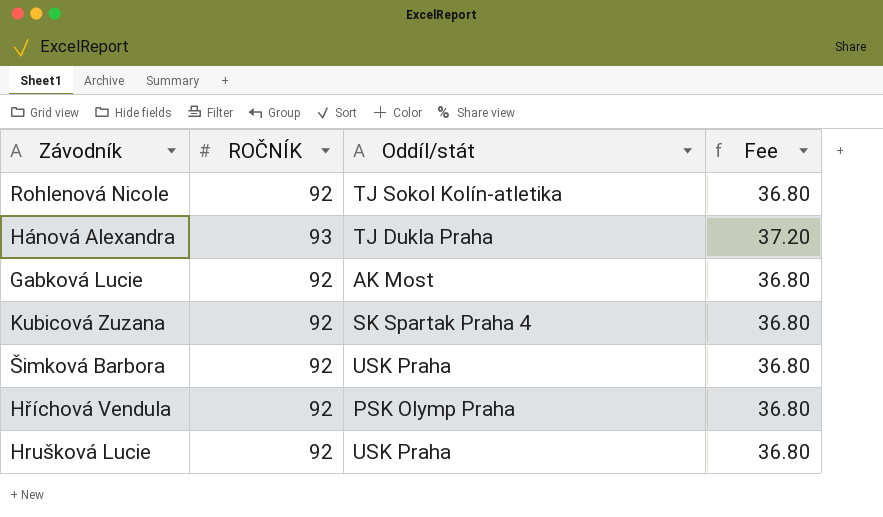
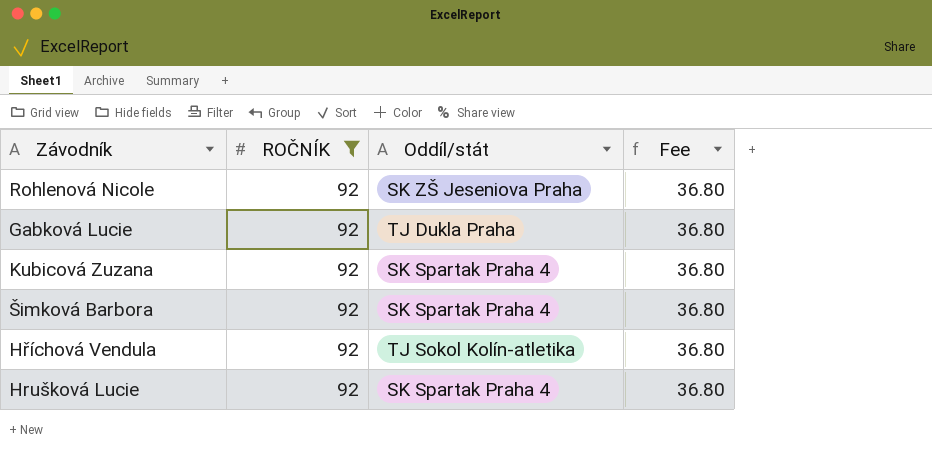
filter: none -> ROČNÍK = 92
Rohlenová Nicole | Oddíl/stát: TJ Sokol Kolín-atletika -> SK ZŠ Jeseniova Praha
Gabková Lucie | Oddíl/stát: AK Most -> TJ Dukla Praha
Šimková Barbora | Oddíl/stát: USK Praha -> SK Spartak Praha 4
Hříchová Vendula | Oddíl/stát: PSK Olymp Praha -> TJ Sokol Kolín-atletika
Hrušková Lucie | Oddíl/stát: USK Praha -> SK Spartak Praha 4

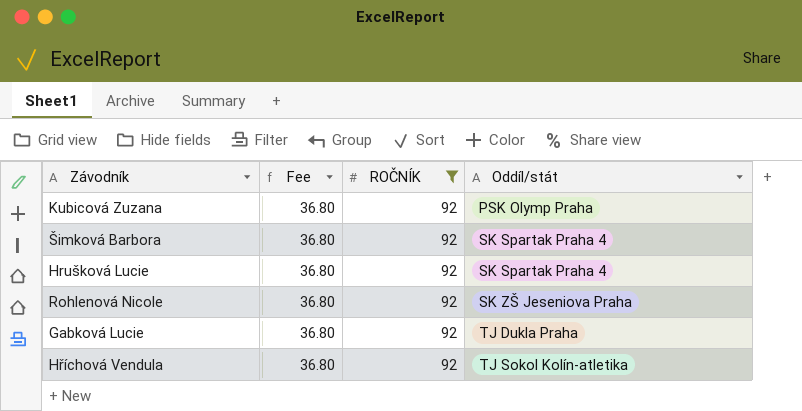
row order: none -> Oddíl/stát ascending
column Fee | position: 4 -> 2
Kubicová Zuzana | Oddíl/stát: SK Spartak Praha 4 -> PSK Olymp Praha

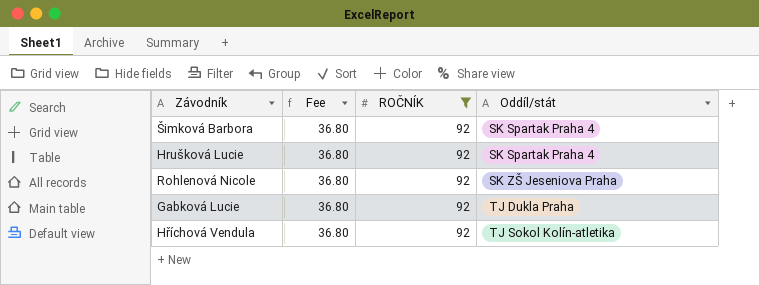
row Kubicová Zuzana: 36.80 | 92 | PSK Olymp Praha -> none

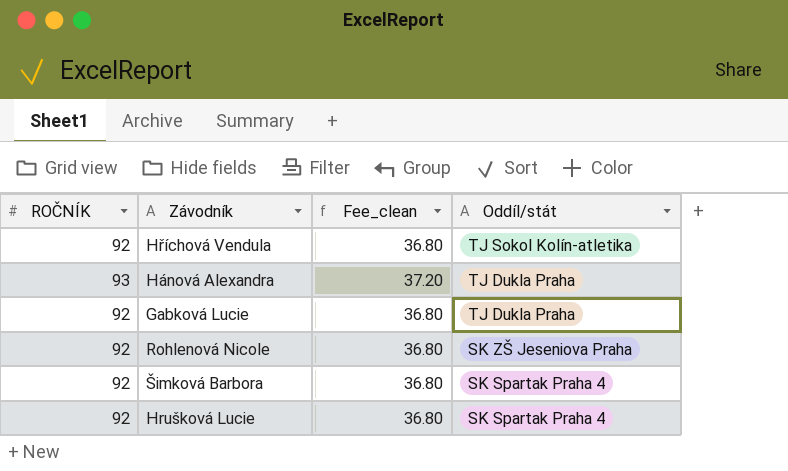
filter: ROČNÍK = 92 -> none
row order: Oddíl/stát ascending -> Oddíl/stát descending
column ROČNÍK | position: 3 -> 1
column name: Fee -> Fee_clean

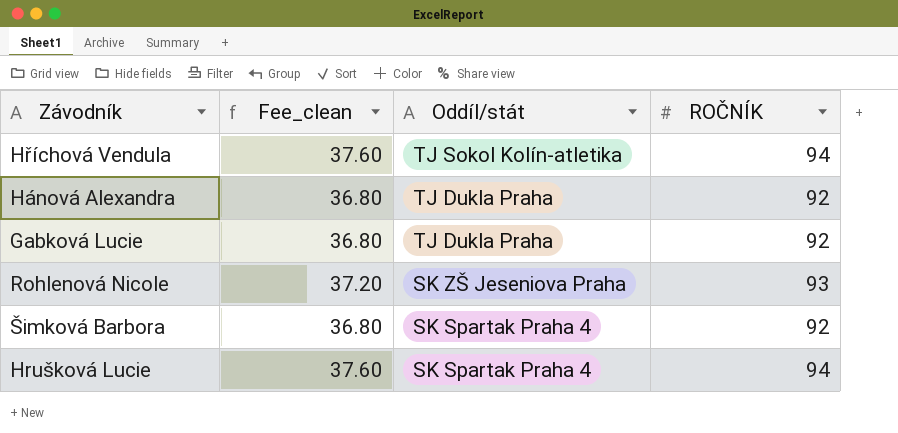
column ROČNÍK | position: 1 -> 4
Hříchová Vendula | Fee_clean: 36.80 -> 37.60
Hříchová Vendula | ROČNÍK: 92 -> 94
Hánová Alexandra | Fee_clean: 37.20 -> 36.80
Hánová Alexandra | ROČNÍK: 93 -> 92
Rohlenová Nicole | Fee_clean: 36.80 -> 37.20
Rohlenová Nicole | ROČNÍK: 92 -> 93
Hrušková Lucie | Fee_clean: 36.80 -> 37.60
Hrušková Lucie | ROČNÍK: 92 -> 94

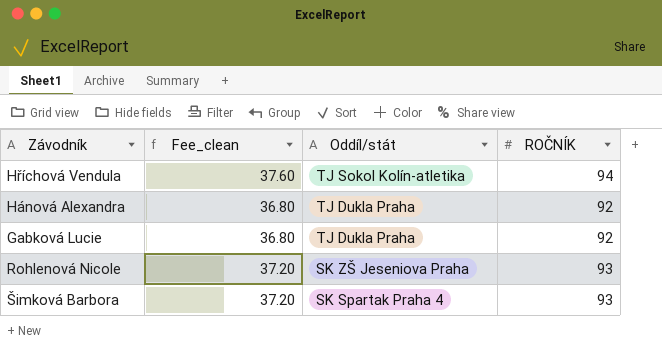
row Hrušková Lucie: 37.60 | SK Spartak Praha 4 | 94 -> none
Šimková Barbora | Fee_clean: 36.80 -> 37.20
Šimková Barbora | ROČNÍK: 92 -> 93

